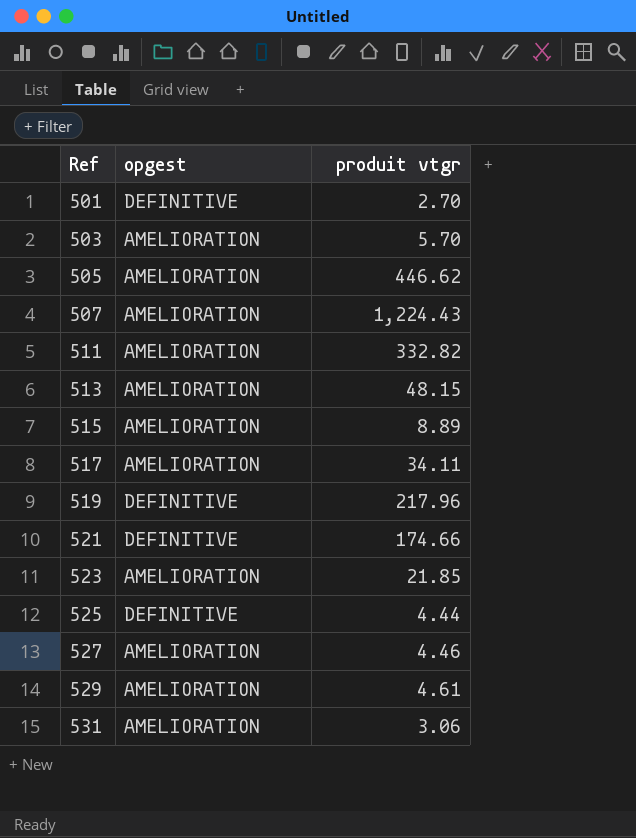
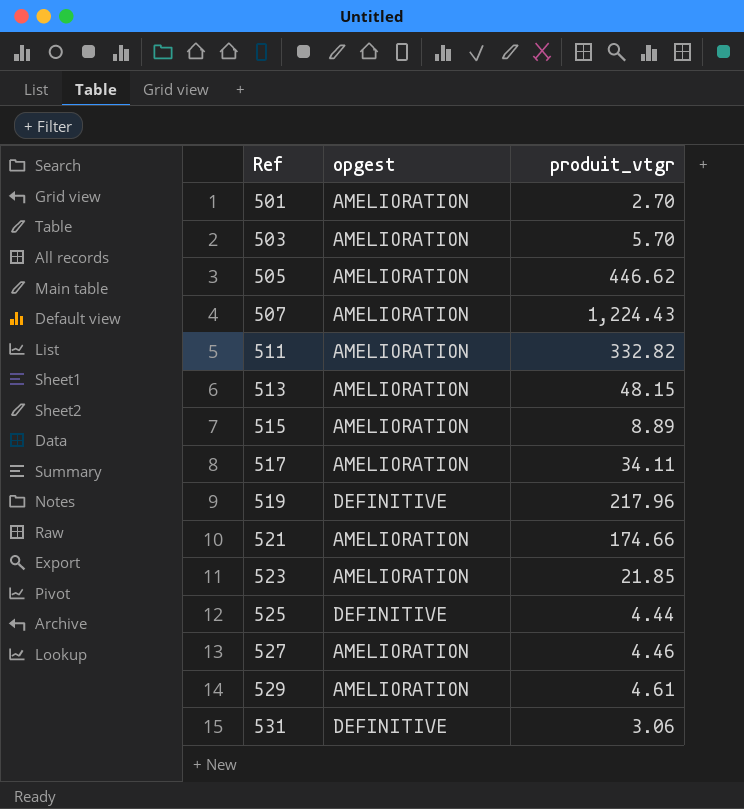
column name: produit vtgr -> produit_vtgr
501 | opgest: DEFINITIVE -> AMELIORATION
521 | opgest: DEFINITIVE -> AMELIORATION
531 | opgest: AMELIORATION -> DEFINITIVE

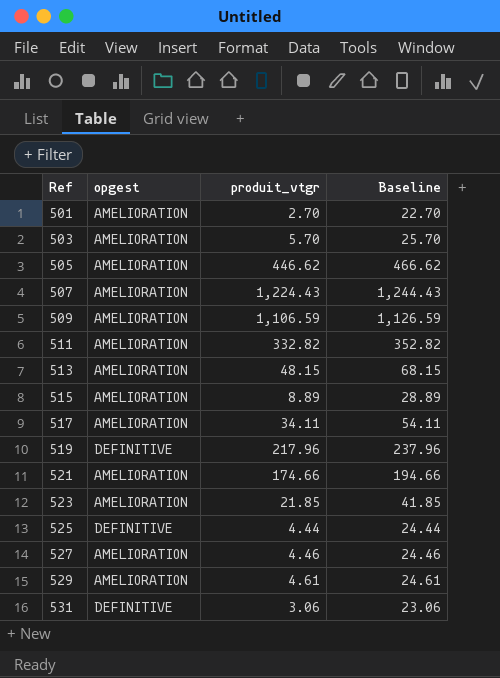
column Baseline | formula: none -> [produit_vtgr] + 20
row 509: none -> AMELIORATION | 1,106.59 | 1,126.59

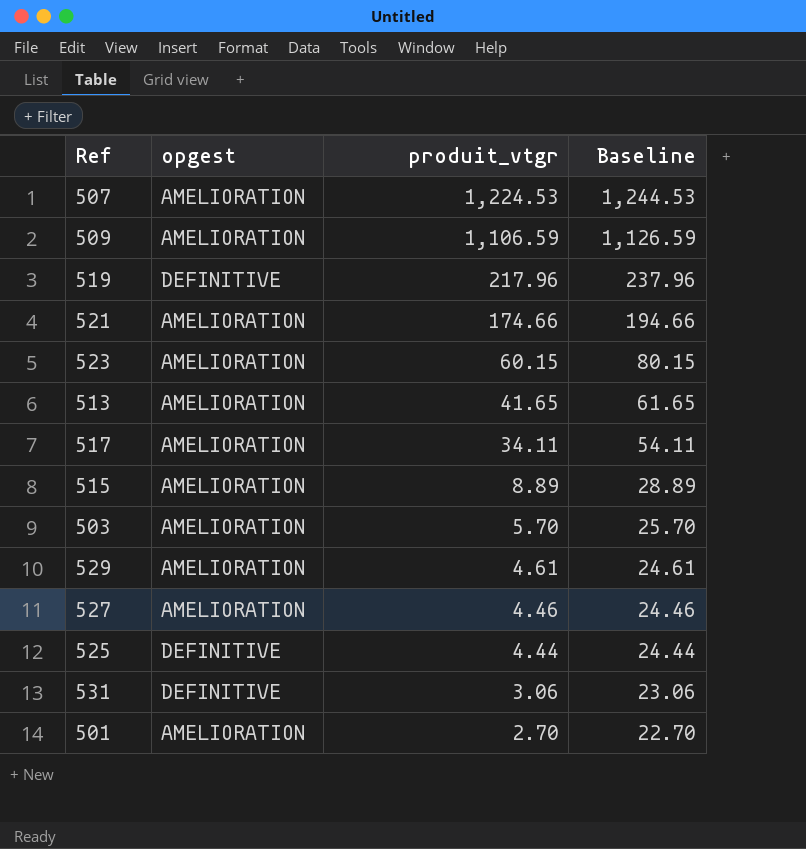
row order: Ref ascending -> produit_vtgr descending
row 505: AMELIORATION | 446.62 | 466.62 -> none
row 511: AMELIORATION | 332.82 | 352.82 -> none
507 | produit_vtgr: 1,224.43 -> 1,224.53
507 | Baseline: 1,244.43 -> 1,244.53
523 | produit_vtgr: 21.85 -> 60.15
523 | Baseline: 41.85 -> 80.15
513 | produit_vtgr: 48.15 -> 41.65
513 | Baseline: 68.15 -> 61.65

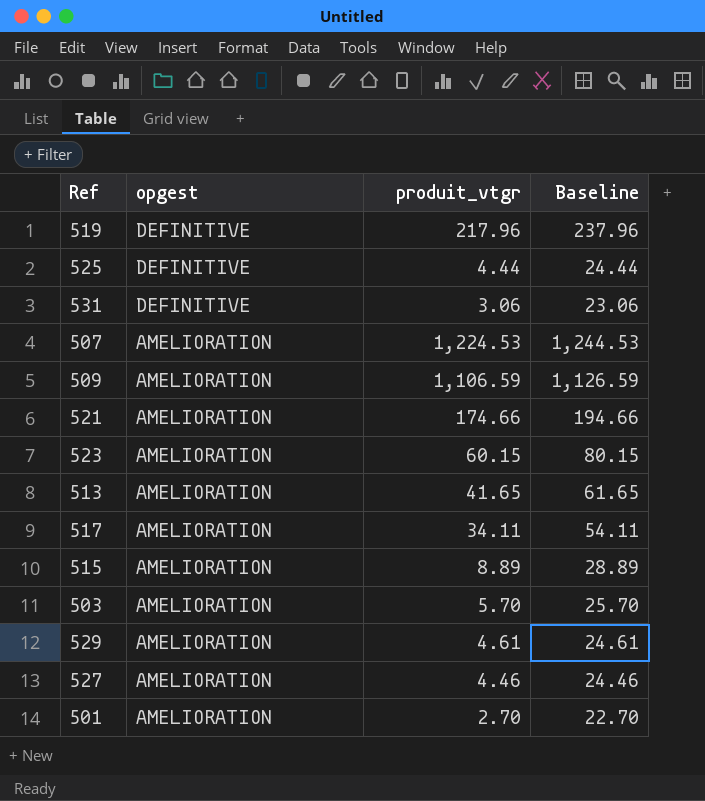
row order: produit_vtgr descending -> opgest descending

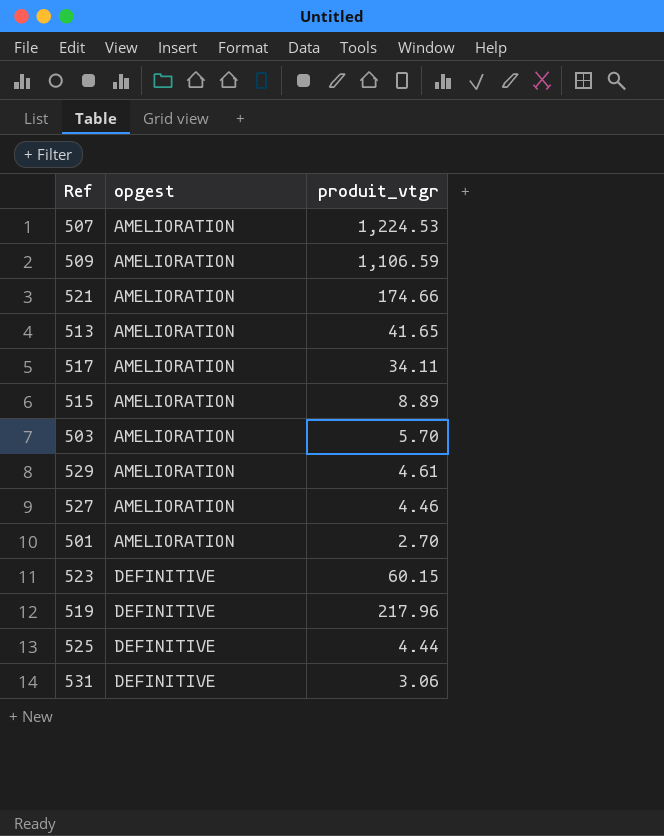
row order: opgest descending -> opgest ascending
column Baseline | formula: [produit_vtgr] + 20 -> none
523 | opgest: AMELIORATION -> DEFINITIVE

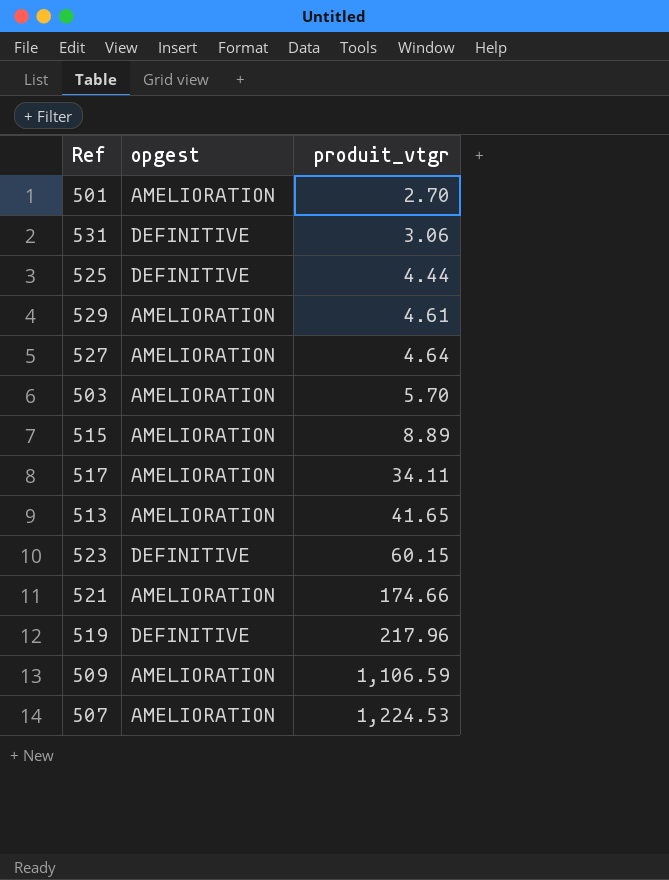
row order: opgest ascending -> produit_vtgr ascending
527 | produit_vtgr: 4.46 -> 4.64

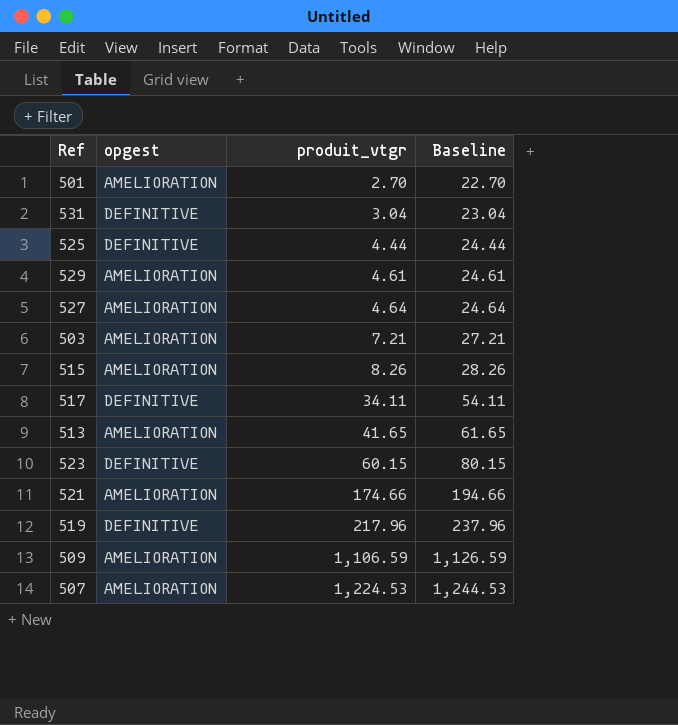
column Baseline | formula: none -> [produit_vtgr] + 20
531 | produit_vtgr: 3.06 -> 3.04
503 | produit_vtgr: 5.70 -> 7.21
515 | produit_vtgr: 8.89 -> 8.26
517 | opgest: AMELIORATION -> DEFINITIVE

